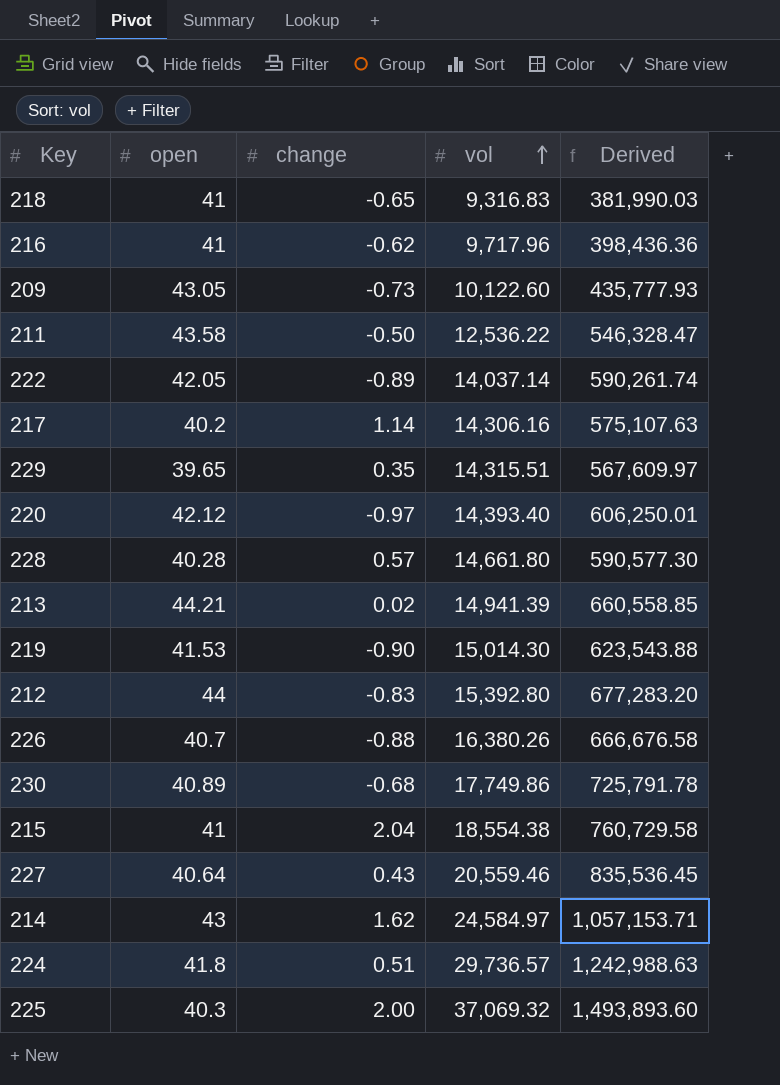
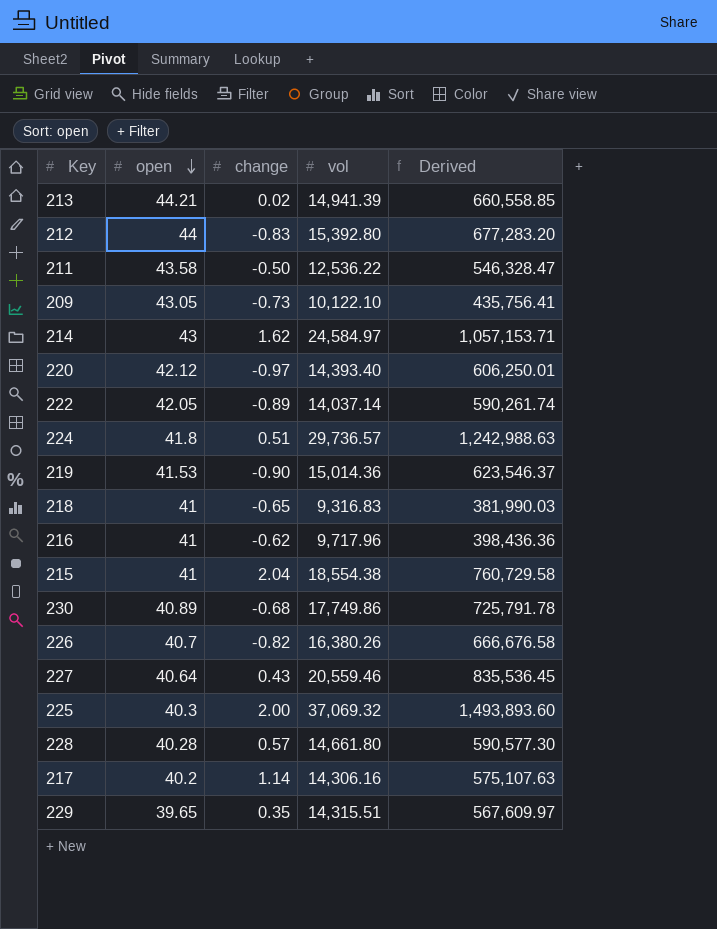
row order: vol ascending -> open descending
209 | vol: 10,122.60 -> 10,122.10
209 | Derived: 435,777.93 -> 435,756.41
219 | vol: 15,014.30 -> 15,014.36
219 | Derived: 623,543.88 -> 623,546.37
226 | change: -0.88 -> -0.82

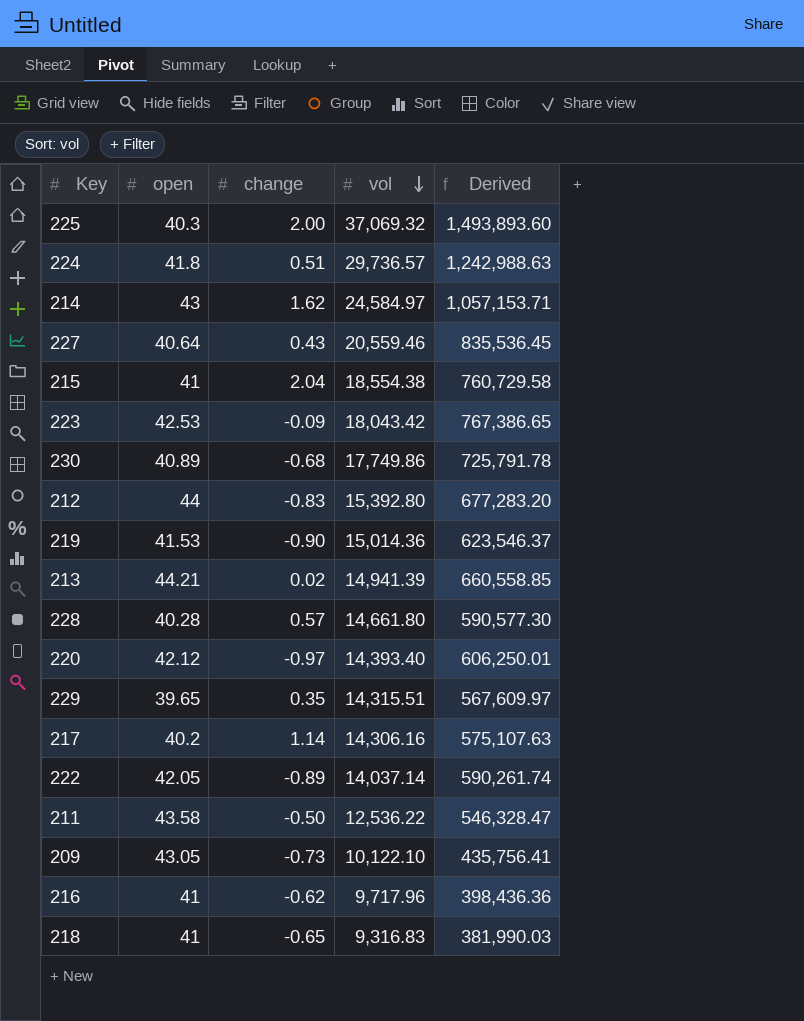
row order: open descending -> vol descending
row 226: 40.7 | -0.82 | 16,380.26 | 666,676.58 -> none
row 223: none -> 42.53 | -0.09 | 18,043.42 | 767,386.65

